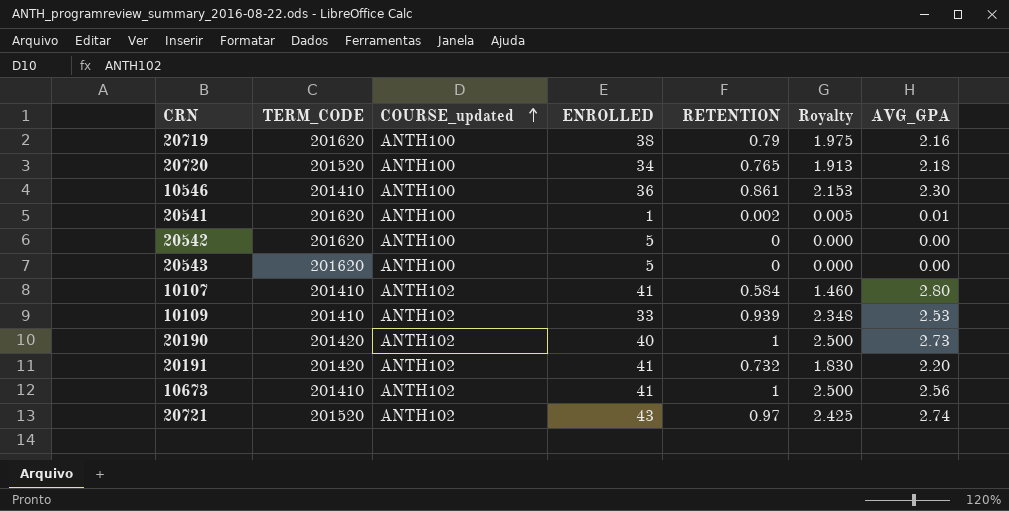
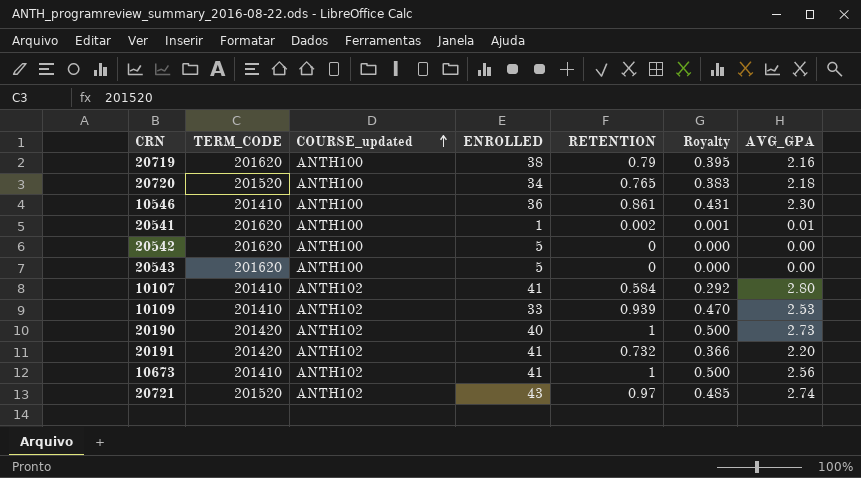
column Royalty | formula: [RETENTION] * 2.5 -> [RETENTION] * 0.5

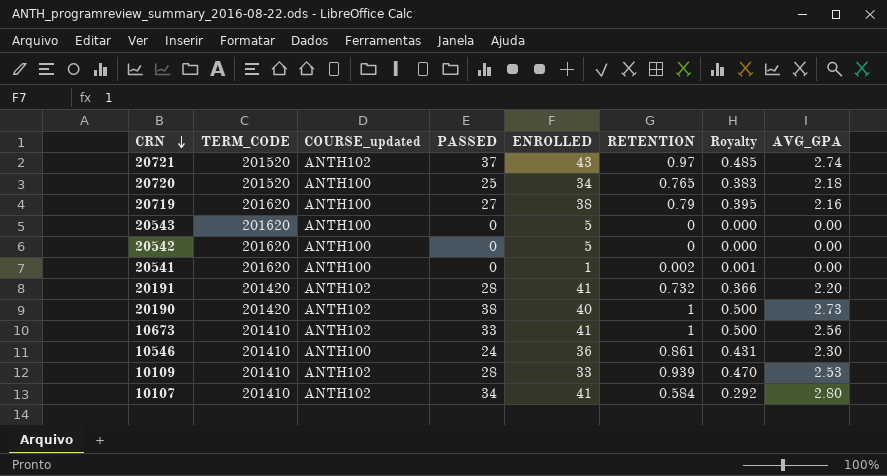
row order: COURSE_updated ascending -> CRN descending
column PASSED | position: none -> 4
20541 | AVG_GPA: 0.01 -> 0.00

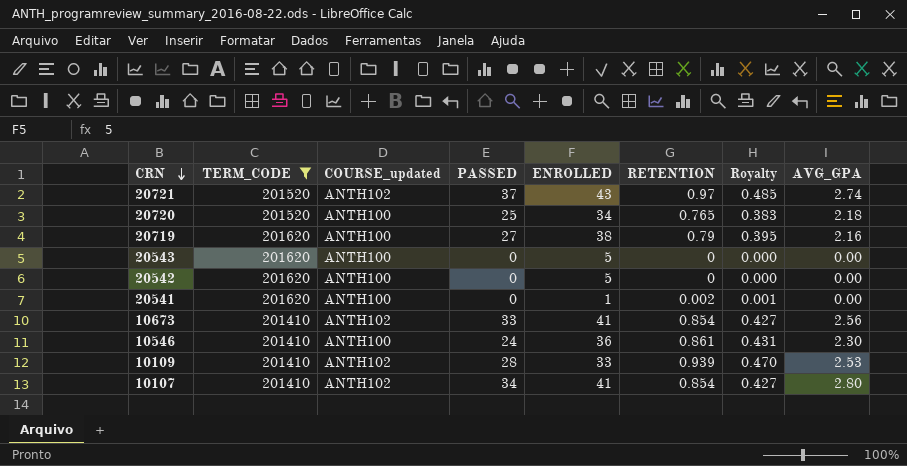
filter: none -> TERM_CODE != 201420
10673 | RETENTION: 1 -> 0.854
10673 | Royalty: 0.500 -> 0.427
10107 | RETENTION: 0.584 -> 0.854
10107 | Royalty: 0.292 -> 0.427

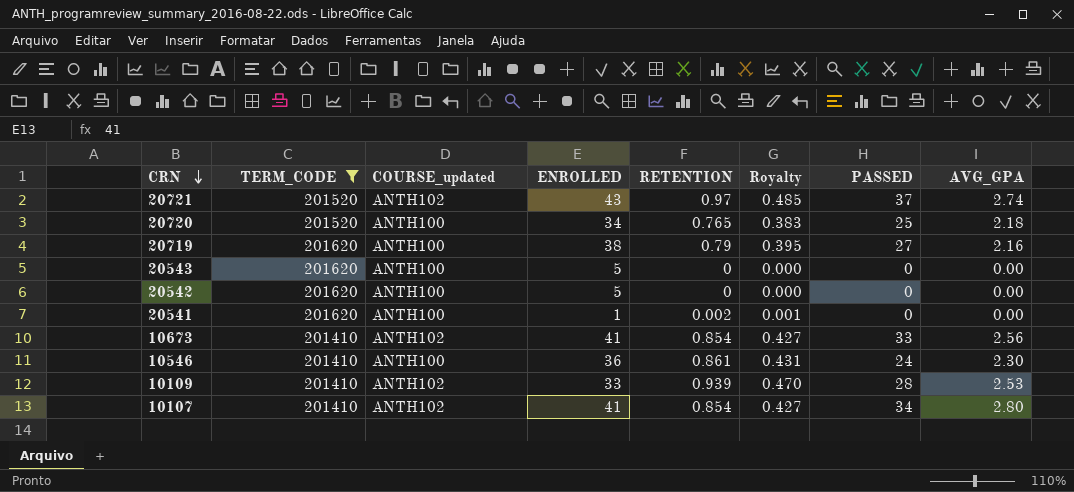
column PASSED | position: 4 -> 7

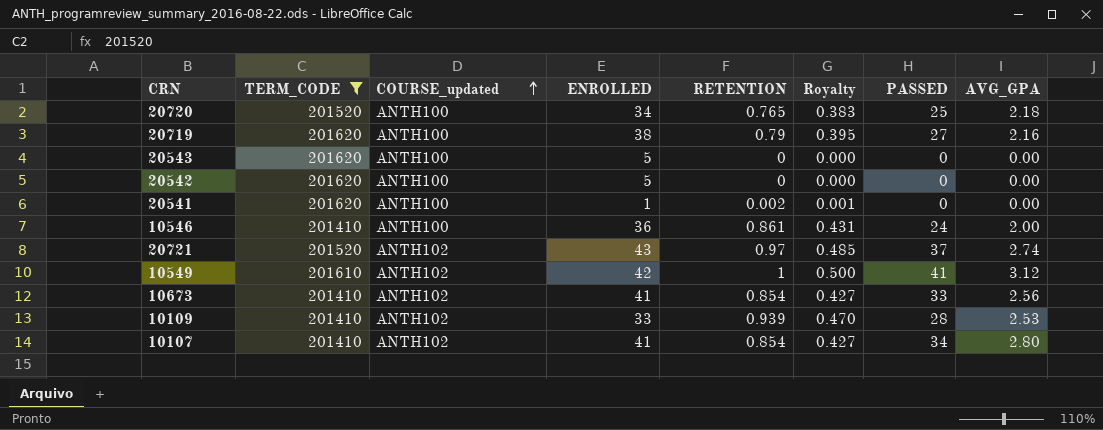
row order: CRN descending -> COURSE_updated ascending
10546 | AVG_GPA: 2.30 -> 2.00
row 10549: none -> 201610 | ANTH102 | 42 | 1 | 0.500 | 41 | 3.12

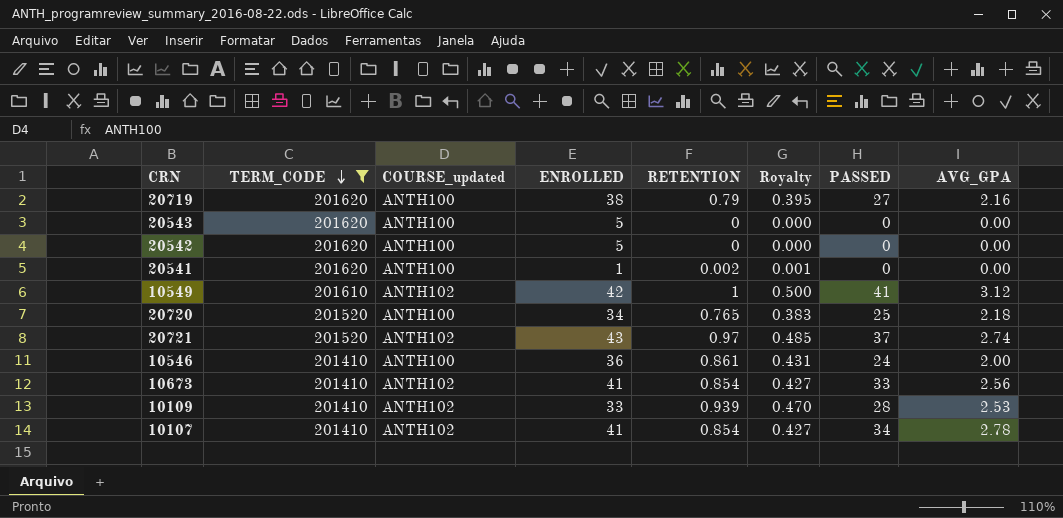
row order: COURSE_updated ascending -> TERM_CODE descending
10107 | AVG_GPA: 2.80 -> 2.78

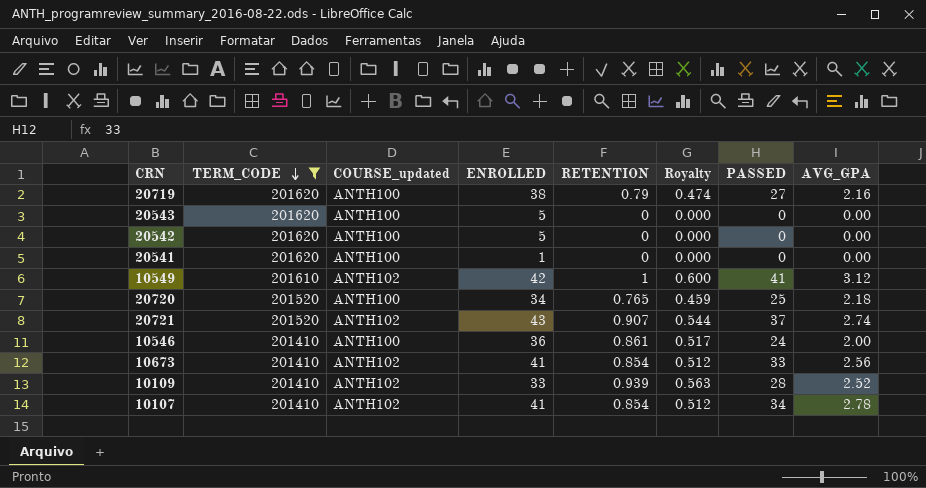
column Royalty | formula: [RETENTION] * 0.5 -> [RETENTION] * 0.6
20541 | RETENTION: 0.002 -> 0
20721 | RETENTION: 0.97 -> 0.907
10109 | AVG_GPA: 2.53 -> 2.52

